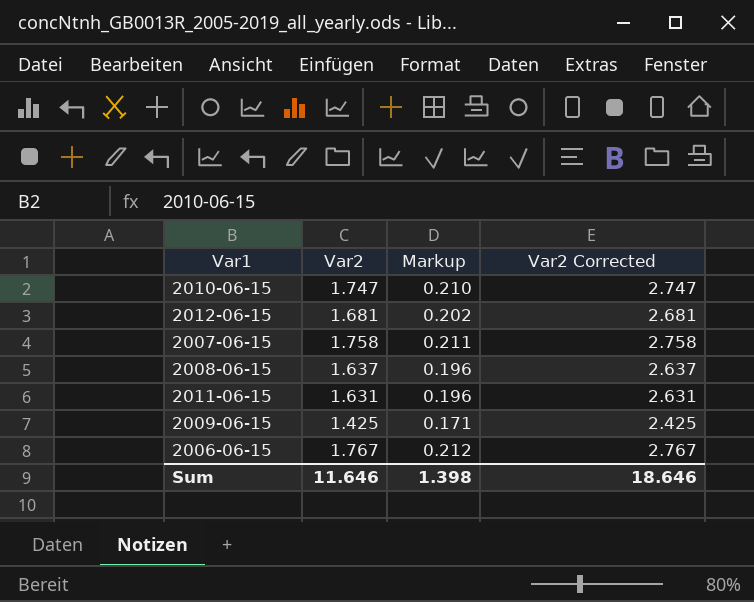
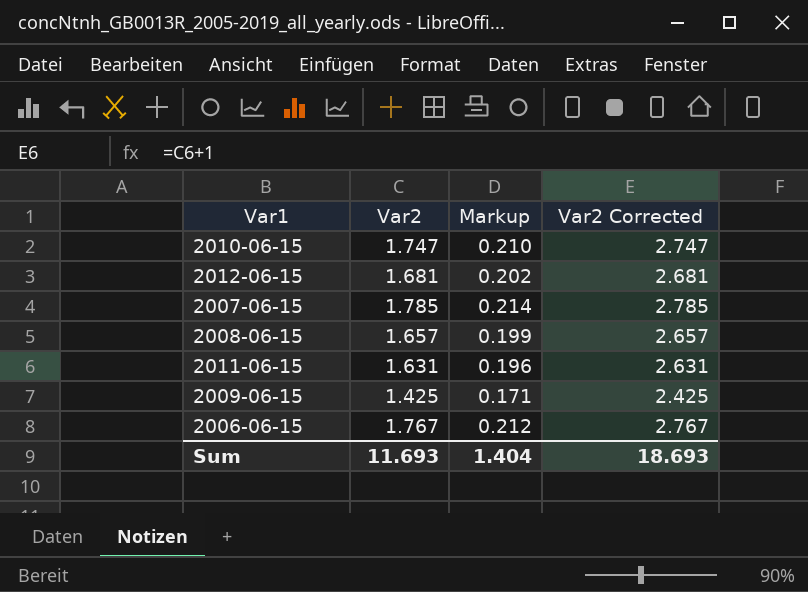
2007-06-15 | Var2: 1.758 -> 1.785
2007-06-15 | Markup: 0.211 -> 0.214
2007-06-15 | Var2 Corrected: 2.758 -> 2.785
2008-06-15 | Var2: 1.637 -> 1.657
2008-06-15 | Markup: 0.196 -> 0.199
2008-06-15 | Var2 Corrected: 2.637 -> 2.657
Sum | Var2: 11.646 -> 11.693
Sum | Markup: 1.398 -> 1.404
Sum | Var2 Corrected: 18.646 -> 18.693

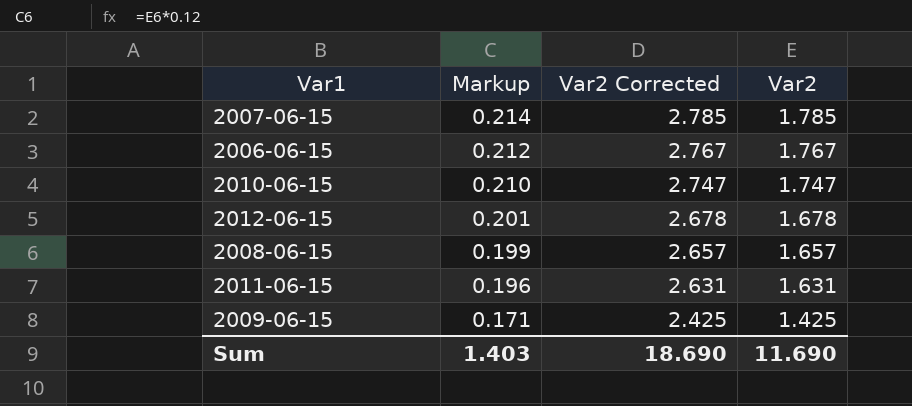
row order: none -> Markup descending
column Var2 | position: 2 -> 4
2012-06-15 | Markup: 0.202 -> 0.201
2012-06-15 | Var2 Corrected: 2.681 -> 2.678
2012-06-15 | Var2: 1.681 -> 1.678
Sum | Markup: 1.404 -> 1.403
Sum | Var2 Corrected: 18.693 -> 18.690
Sum | Var2: 11.693 -> 11.690

